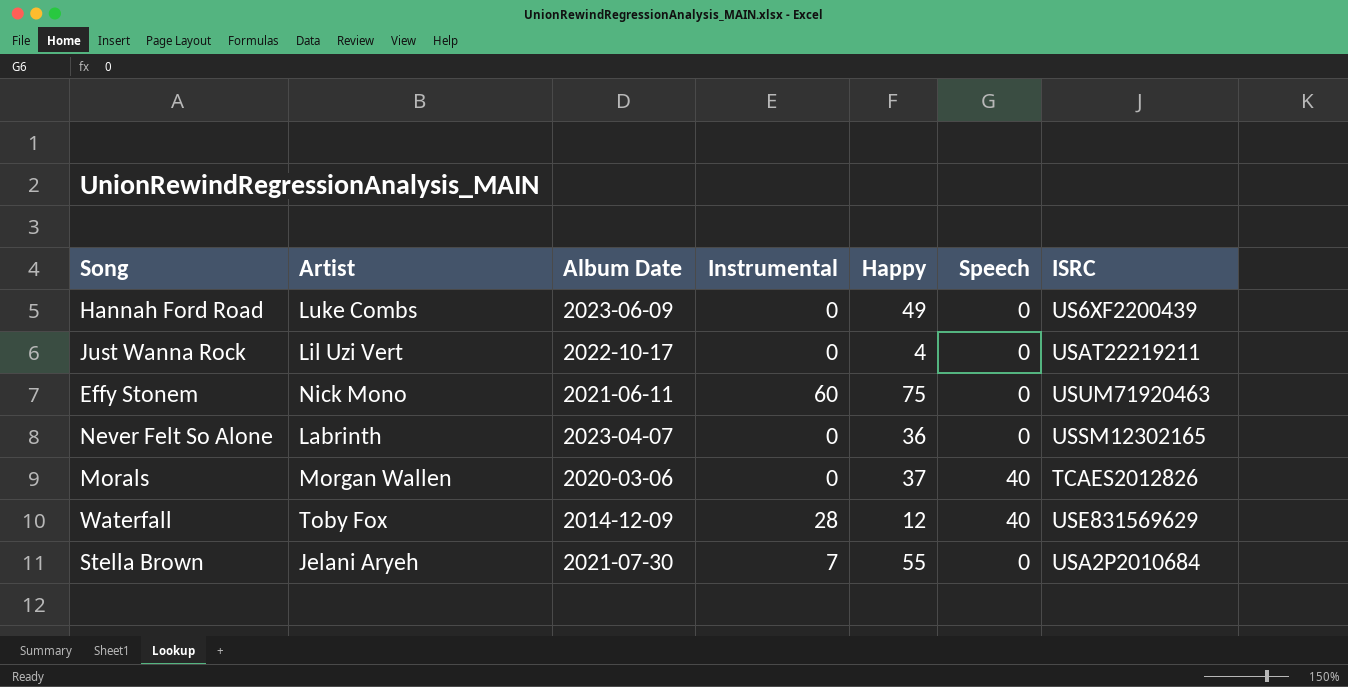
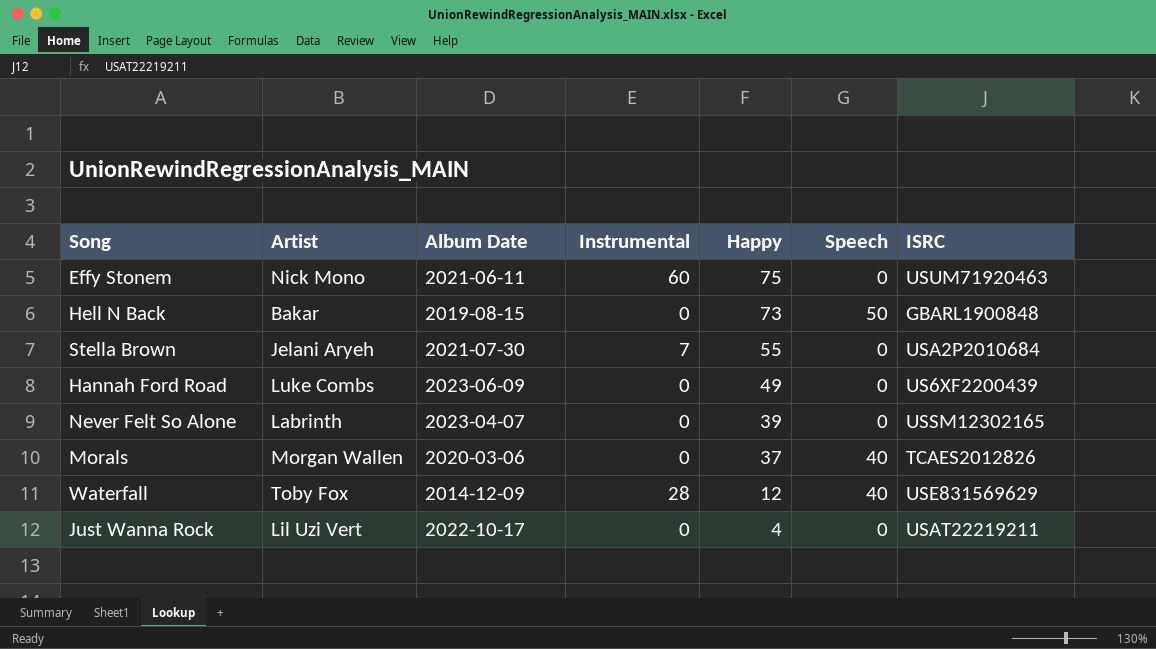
row order: none -> Happy descending
row Hell N Back: none -> Bakar | 2019-08-15 | 0 | 73 | 50 | GBARL1900848
Never Felt So Alone | Happy: 36 -> 39

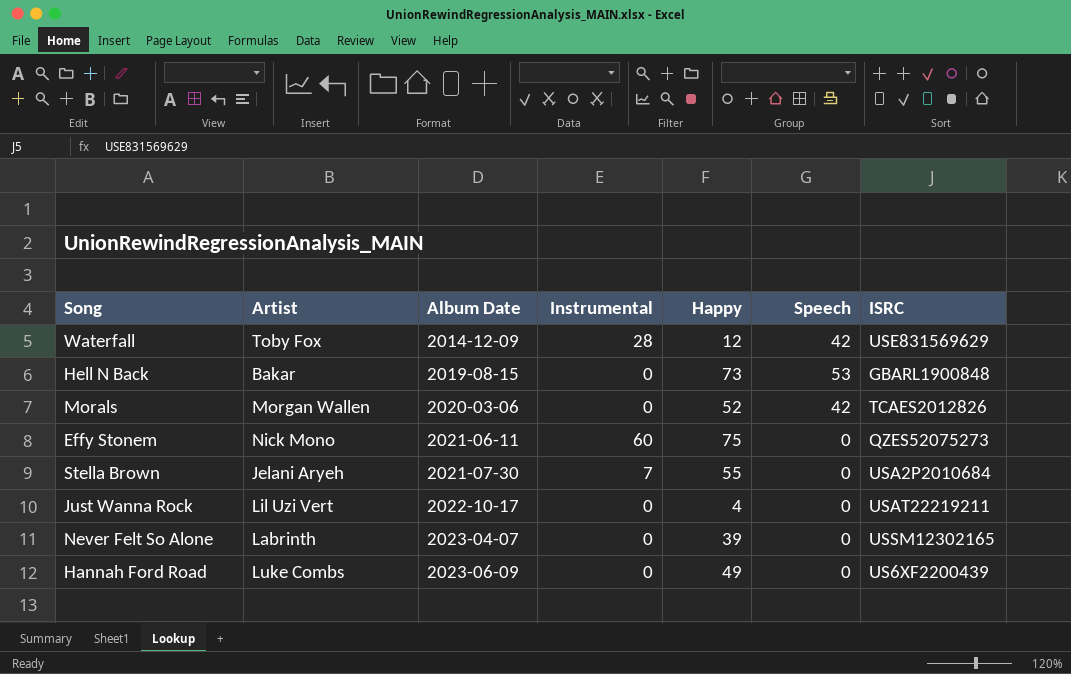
row order: Happy descending -> Album Date ascending
Waterfall | Speech: 40 -> 42
Hell N Back | Speech: 50 -> 53
Morals | Happy: 37 -> 52
Morals | Speech: 40 -> 42
Effy Stonem | ISRC: USUM71920463 -> QZES52075273

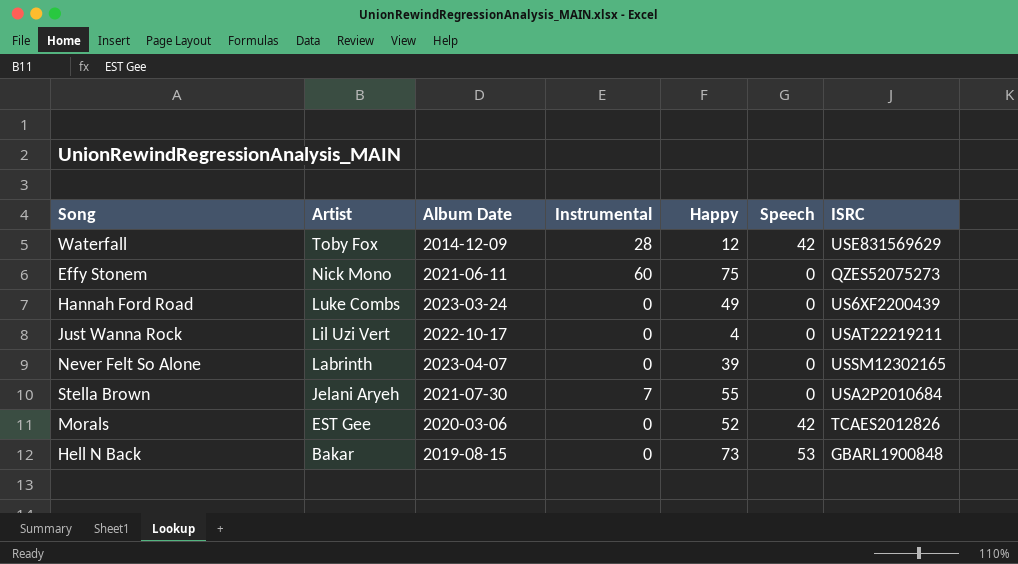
row order: Album Date ascending -> Artist descending
Hannah Ford Road | Album Date: 2023-06-09 -> 2023-03-24
Morals | Artist: Morgan Wallen -> EST Gee

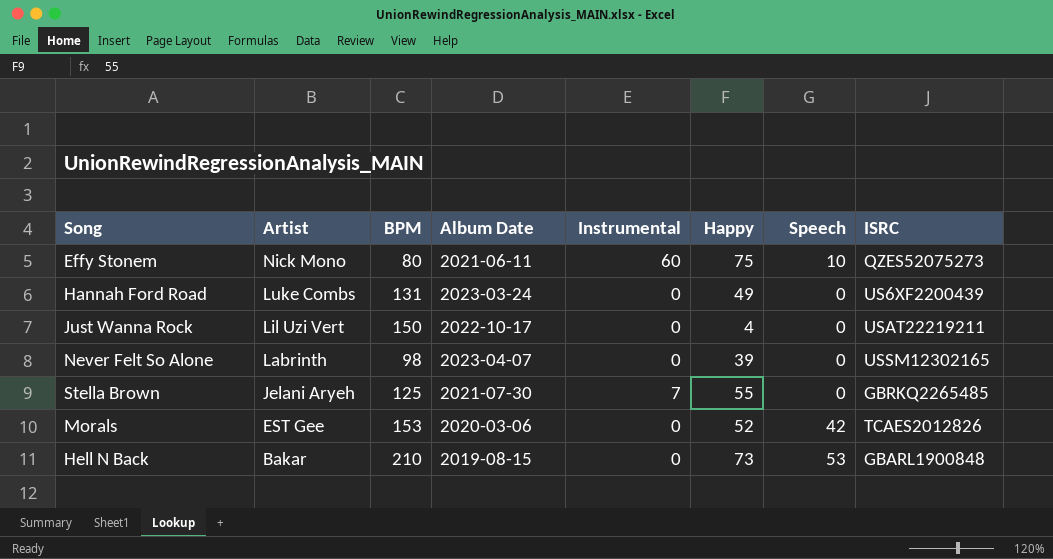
column BPM | position: none -> 3
row Waterfall: Toby Fox | 2014-12-09 | 28 | 12 | 42 | USE831569629 -> none
Effy Stonem | Speech: 0 -> 10
Stella Brown | ISRC: USA2P2010684 -> GBRKQ2265485

